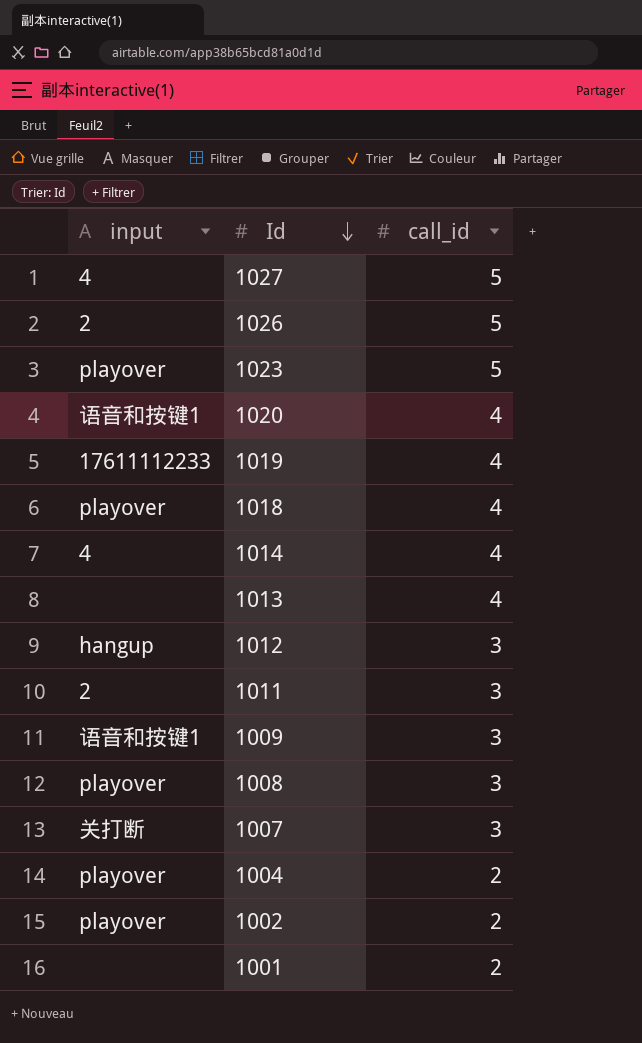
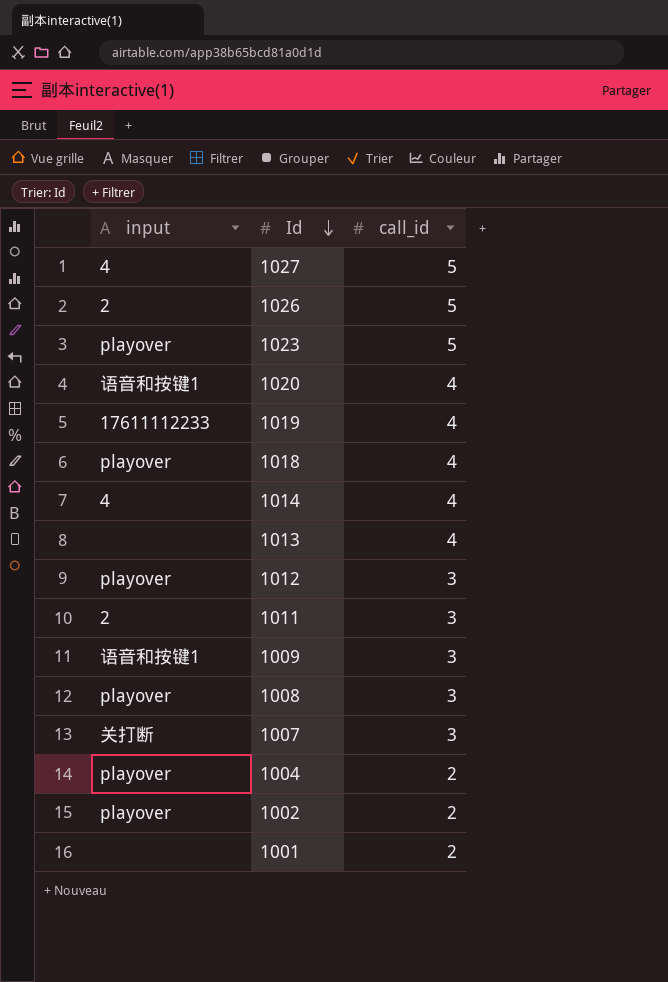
1012 | input: hangup -> playover

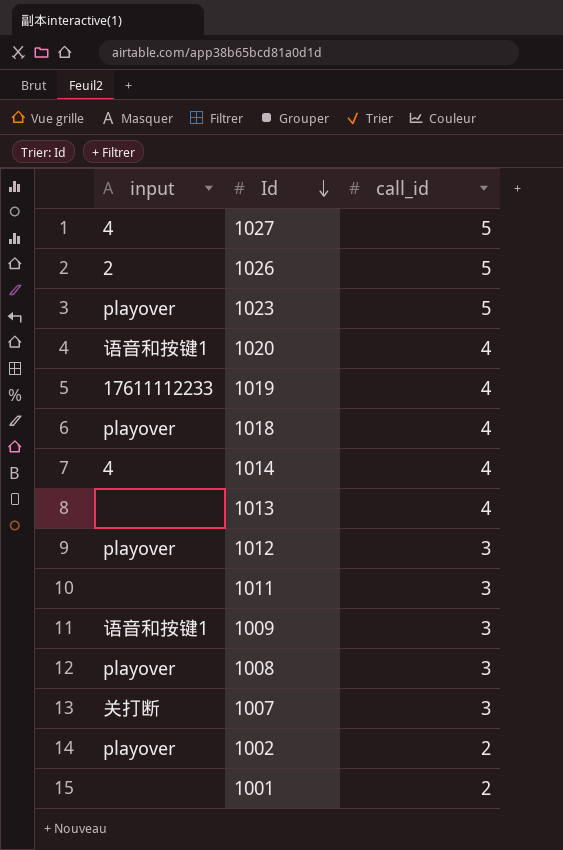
row 1004: playover | 2 -> none
1011 | input: 2 -> none

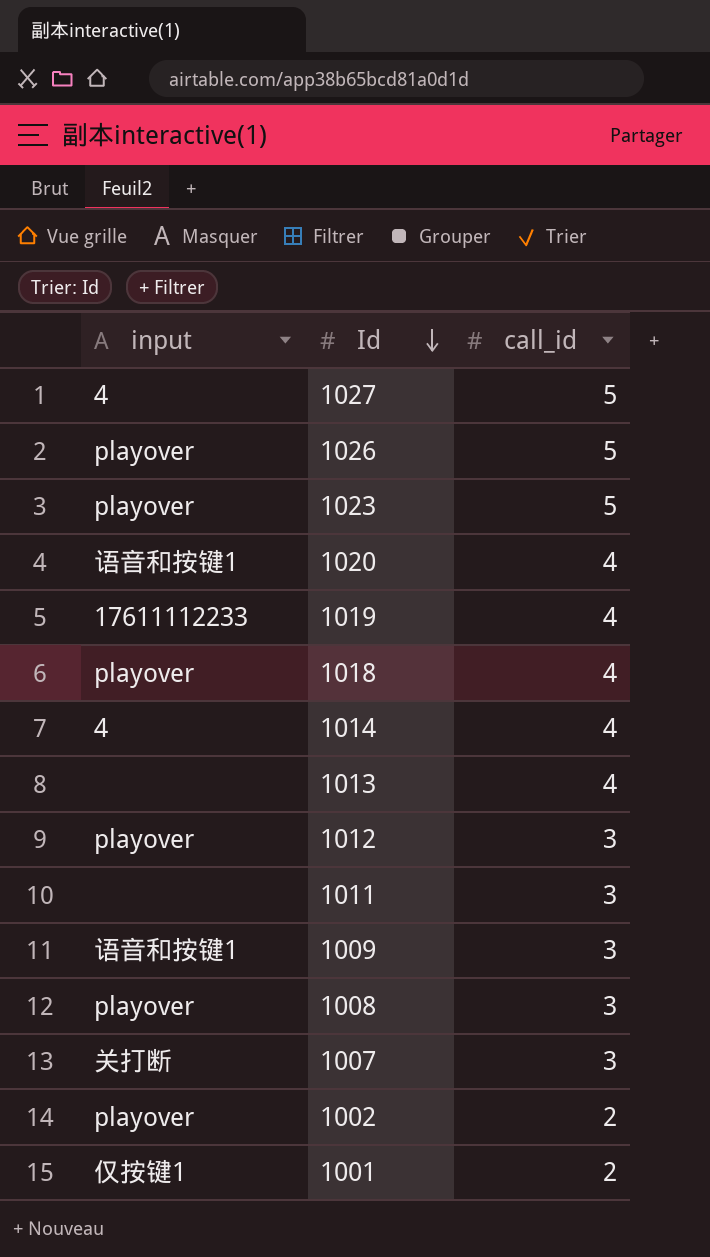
1026 | input: 2 -> playover
1001 | input: none -> 仅按键1

